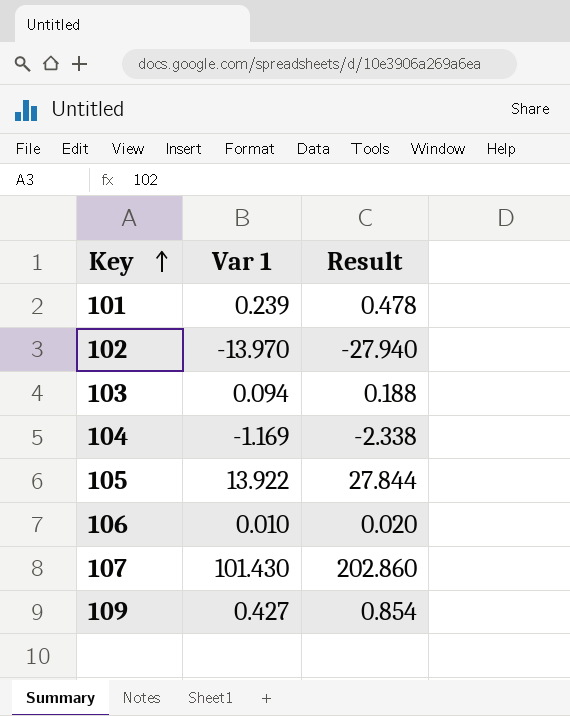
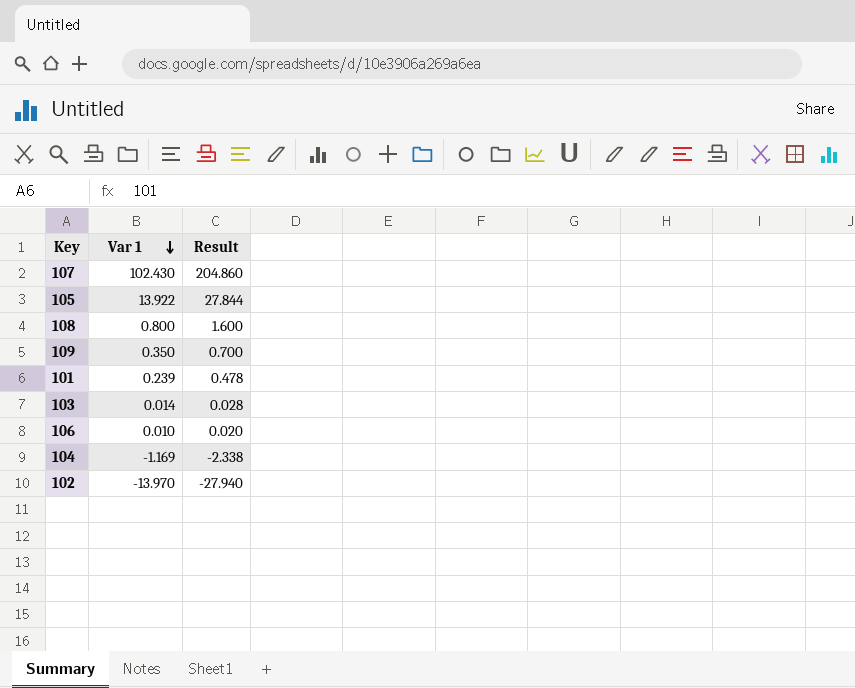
row order: Key ascending -> Var 1 descending
107 | Var 1: 101.430 -> 102.430
107 | Result: 202.860 -> 204.860
row 108: none -> 0.800 | 1.600
109 | Var 1: 0.427 -> 0.350
109 | Result: 0.854 -> 0.700
103 | Var 1: 0.094 -> 0.014
103 | Result: 0.188 -> 0.028

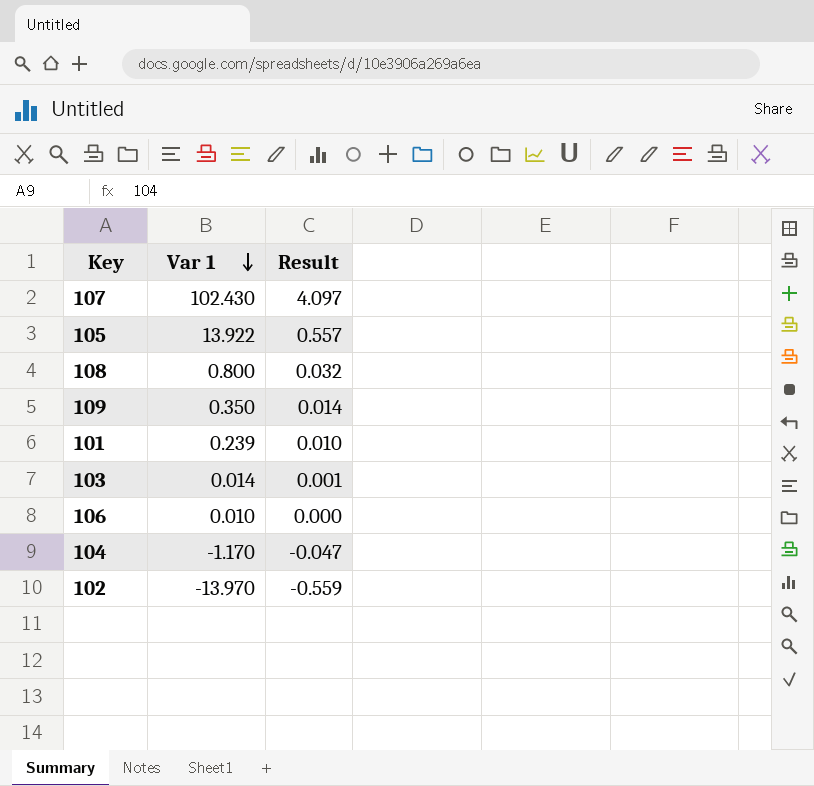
column Result | formula: [Var 1] * 2 -> [Var 1] * 0.04
104 | Var 1: -1.169 -> -1.170

